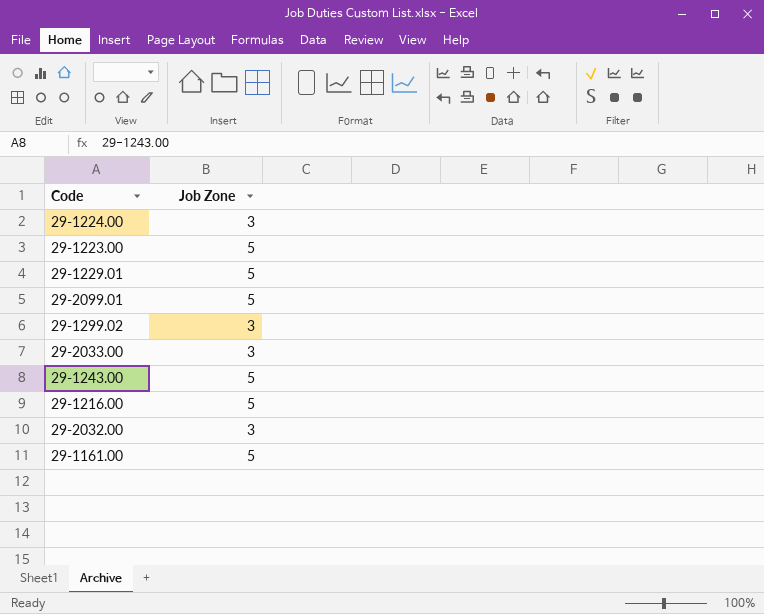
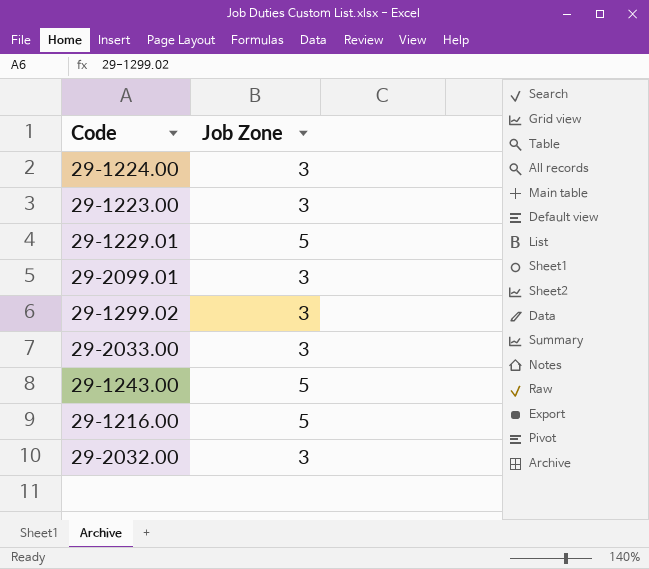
row 29-1161.00: 5 -> none
29-1223.00 | Job Zone: 5 -> 3
29-2099.01 | Job Zone: 5 -> 3

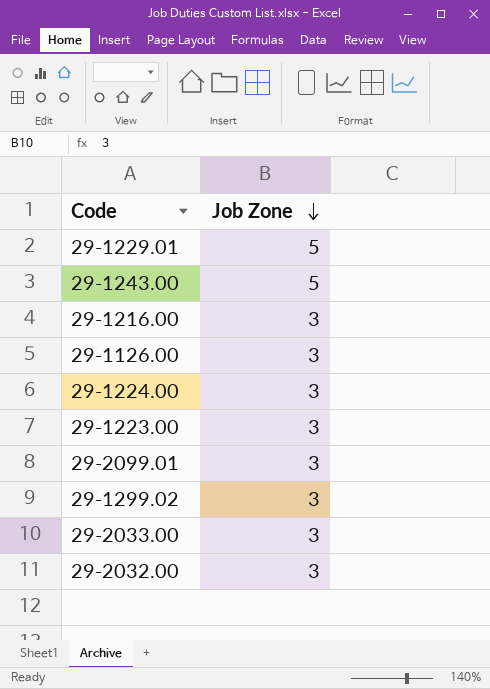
row order: none -> Job Zone descending
29-1216.00 | Job Zone: 5 -> 3
row 29-1126.00: none -> 3

